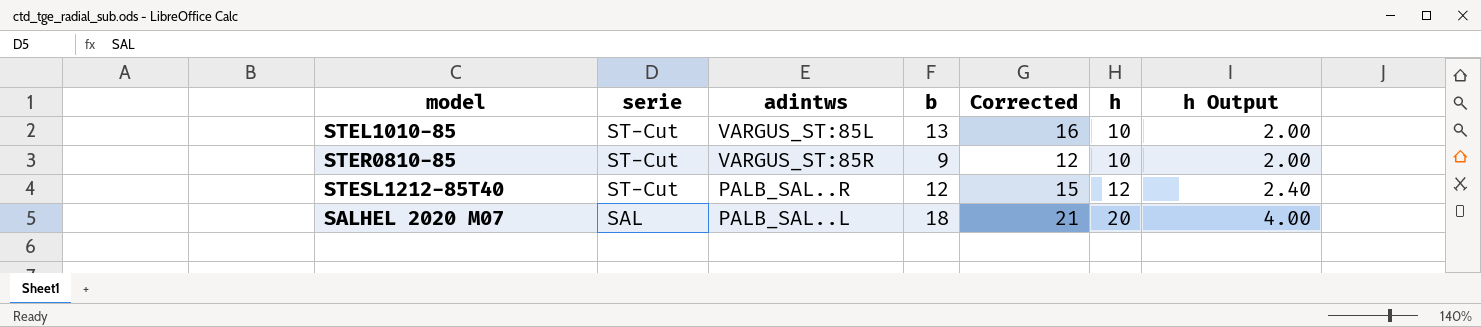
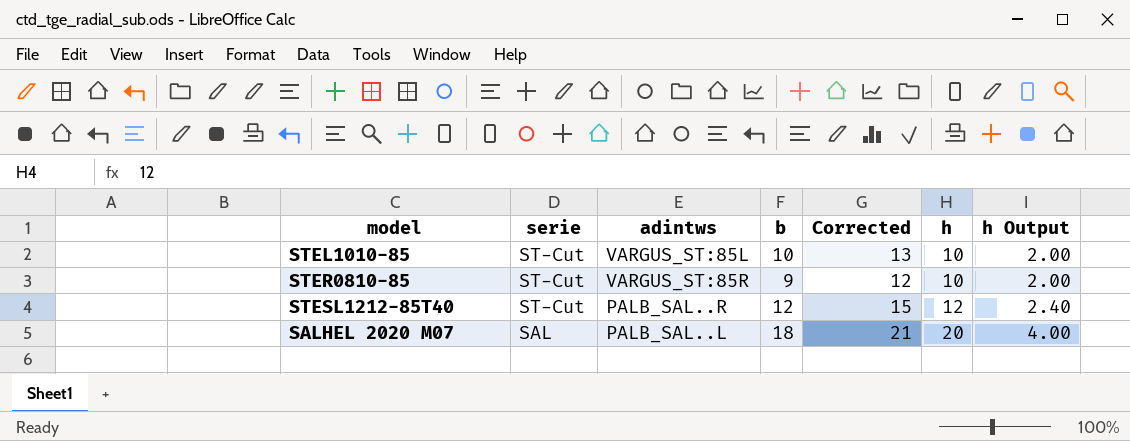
STEL1010-85 | b: 13 -> 10
STEL1010-85 | Corrected: 16 -> 13

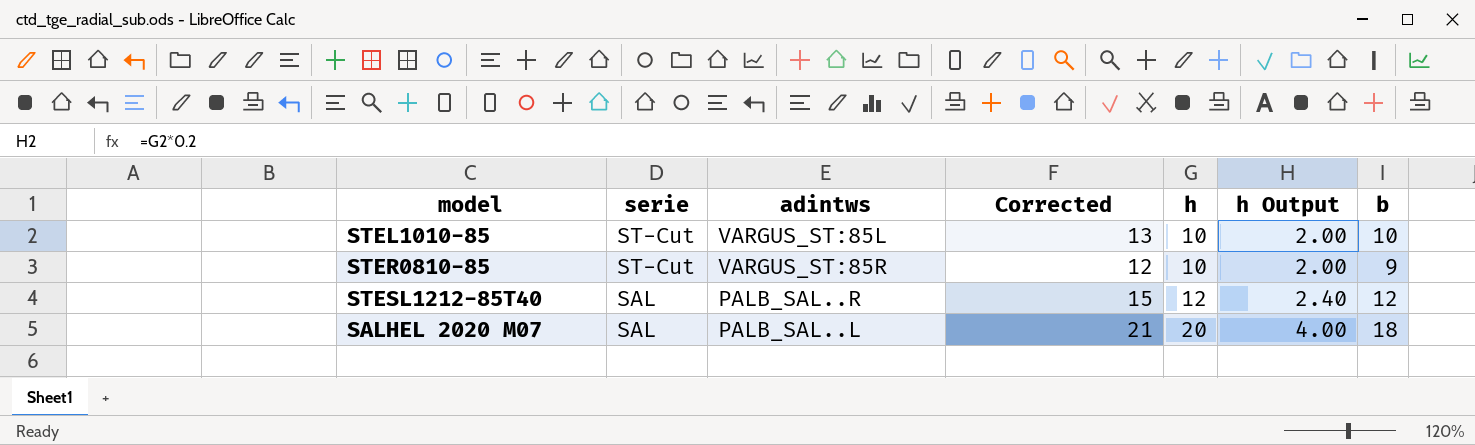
column b | position: 4 -> 7
STESL1212-85T40 | serie: ST-Cut -> SAL

